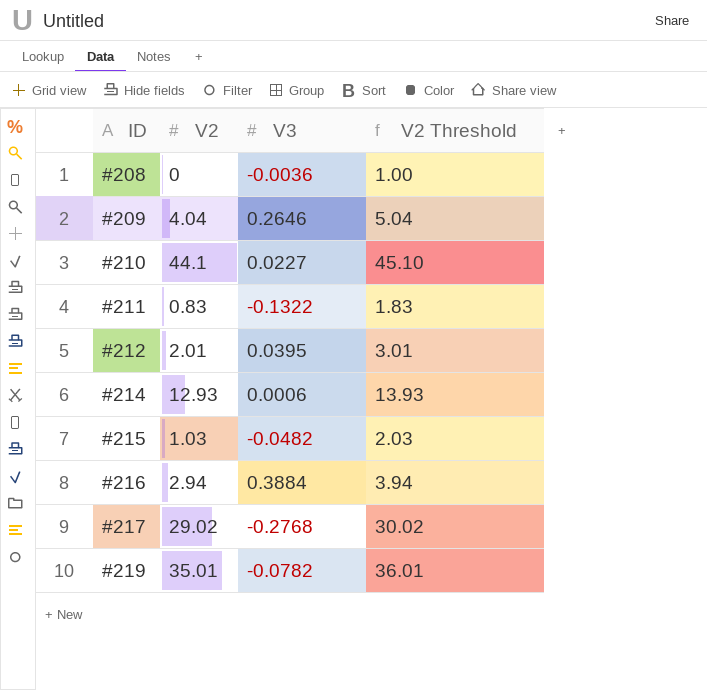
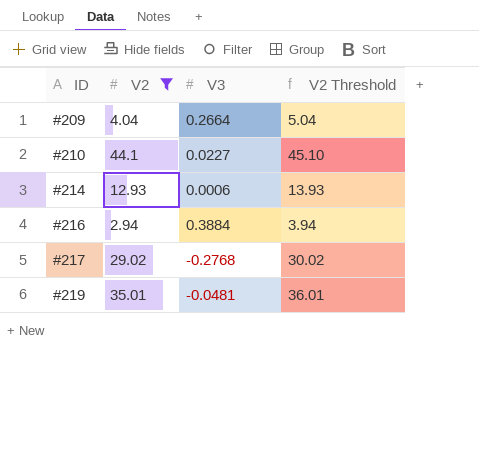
filter: none -> V2 >= 2.94
#209 | V3: 0.2646 -> 0.2664
#219 | V3: -0.0782 -> -0.0481

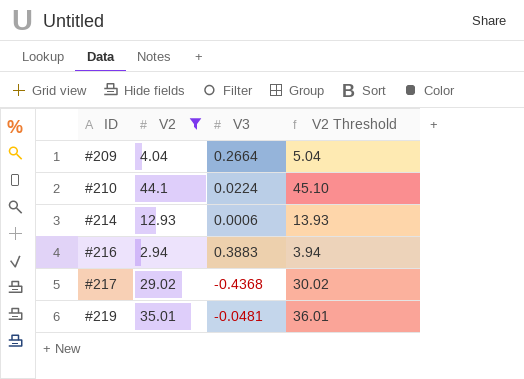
#210 | V3: 0.0227 -> 0.0224
#216 | V3: 0.3884 -> 0.3883
#217 | V3: -0.2768 -> -0.4368

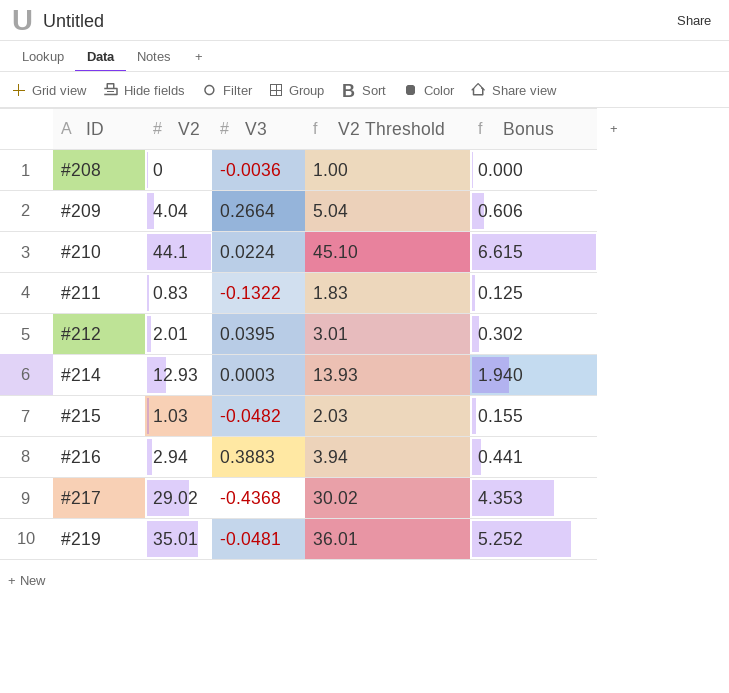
filter: V2 >= 2.94 -> none
column Bonus | formula: none -> [V2] * 0.15
#214 | V3: 0.0006 -> 0.0003

